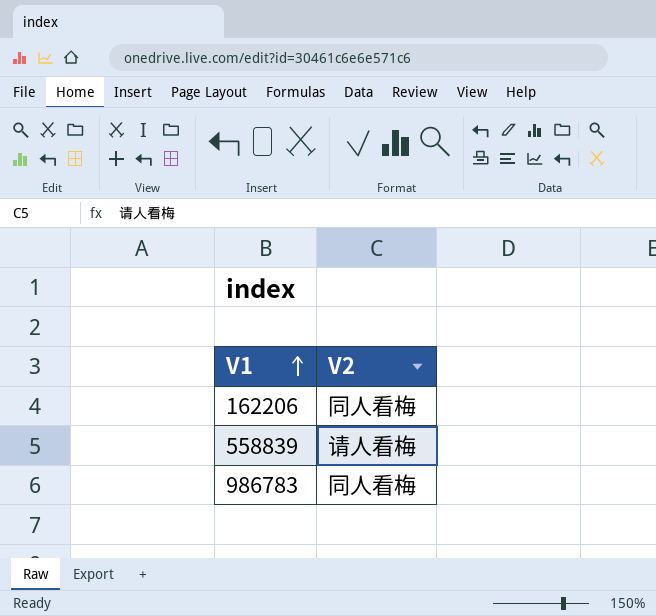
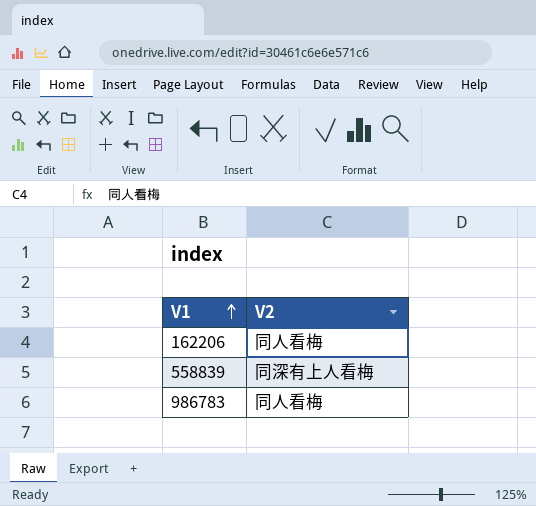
558839 | V2: 请人看梅 -> 同深有上人看梅

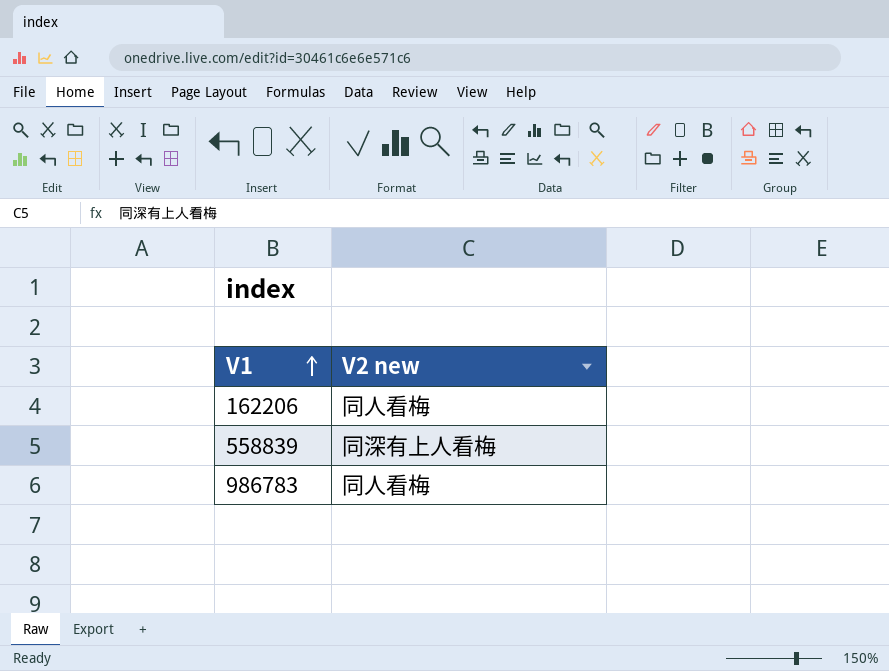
column name: V2 -> V2 new

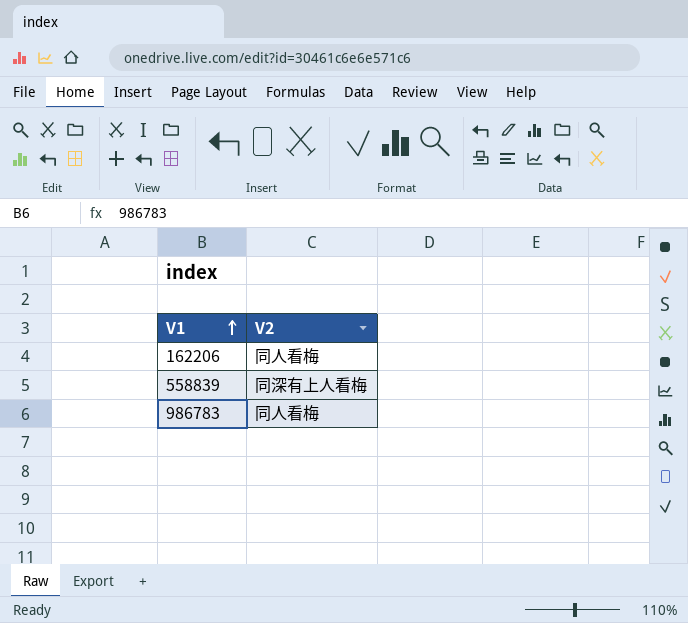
column name: V2 new -> V2

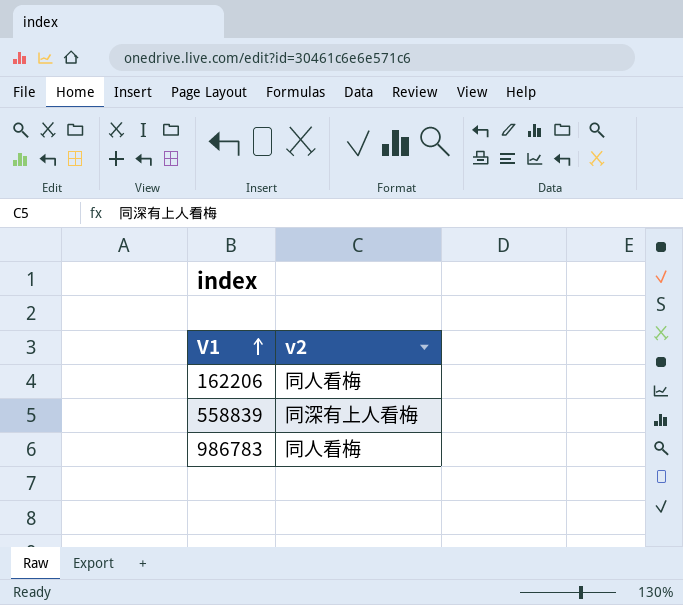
column name: V2 -> v2

